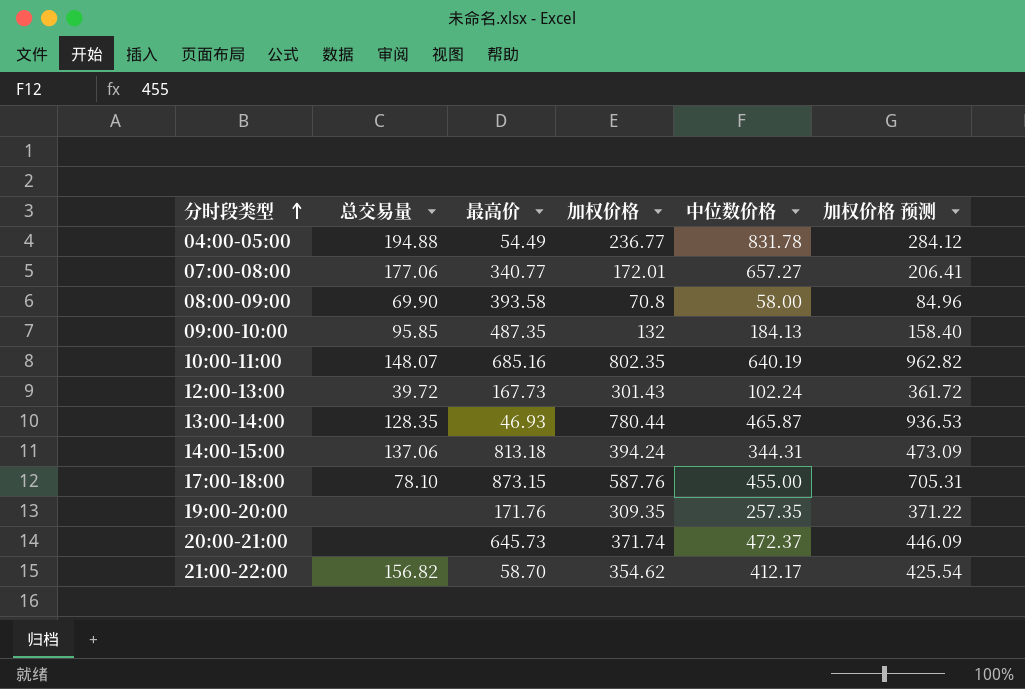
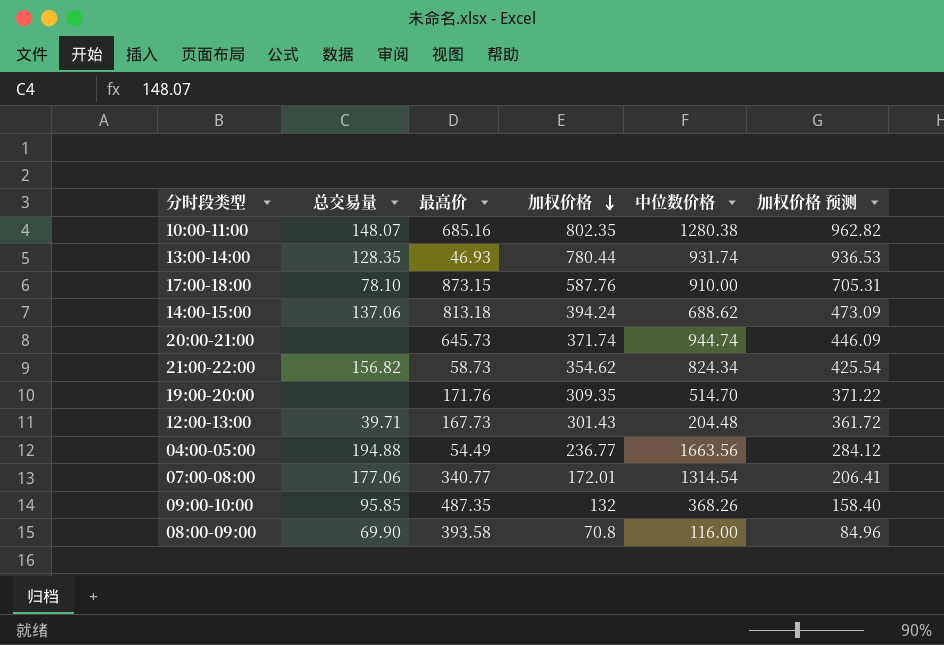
row order: 分时段类型 ascending -> 加权价格 descending
10:00-11:00 | 中位数价格: 640.19 -> 1280.38
13:00-14:00 | 中位数价格: 465.87 -> 931.74
17:00-18:00 | 中位数价格: 455.00 -> 910.00
14:00-15:00 | 中位数价格: 344.31 -> 688.62
20:00-21:00 | 中位数价格: 472.37 -> 944.74
21:00-22:00 | 最高价: 58.70 -> 58.73
21:00-22:00 | 中位数价格: 412.17 -> 824.34
19:00-20:00 | 中位数价格: 257.35 -> 514.70
12:00-13:00 | 总交易量: 39.72 -> 39.71
12:00-13:00 | 中位数价格: 102.24 -> 204.48
04:00-05:00 | 中位数价格: 831.78 -> 1663.56
07:00-08:00 | 中位数价格: 657.27 -> 1314.54
09:00-10:00 | 中位数价格: 184.13 -> 368.26
08:00-09:00 | 中位数价格: 58.00 -> 116.00

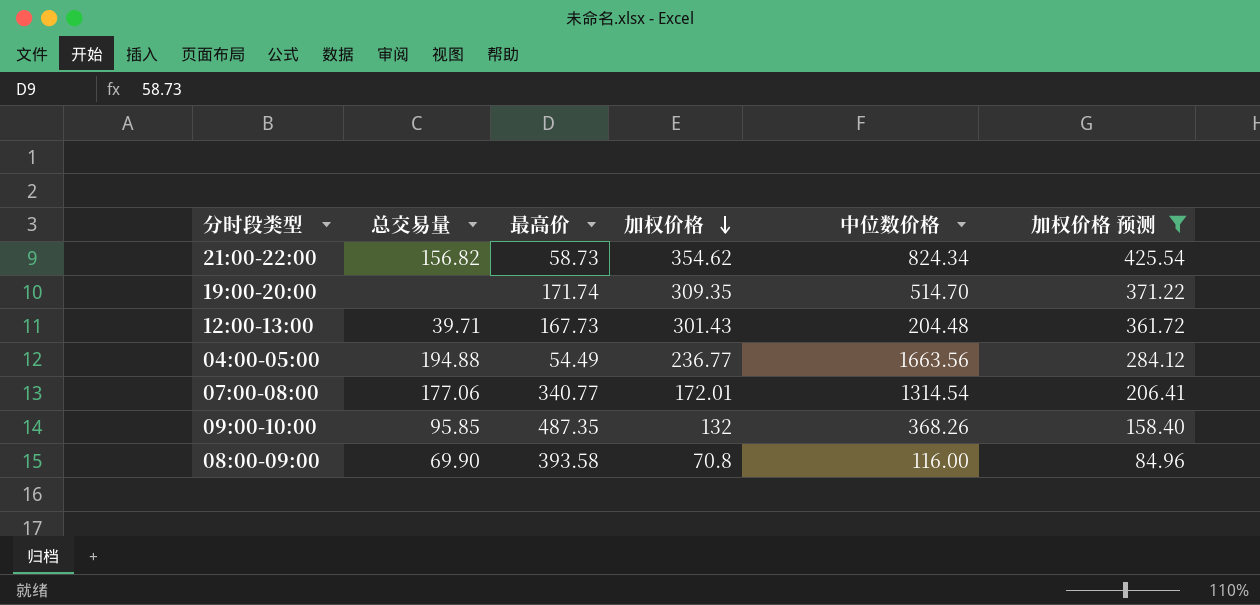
filter: none -> 加权价格 预测 <= 425.54
19:00-20:00 | 最高价: 171.76 -> 171.74

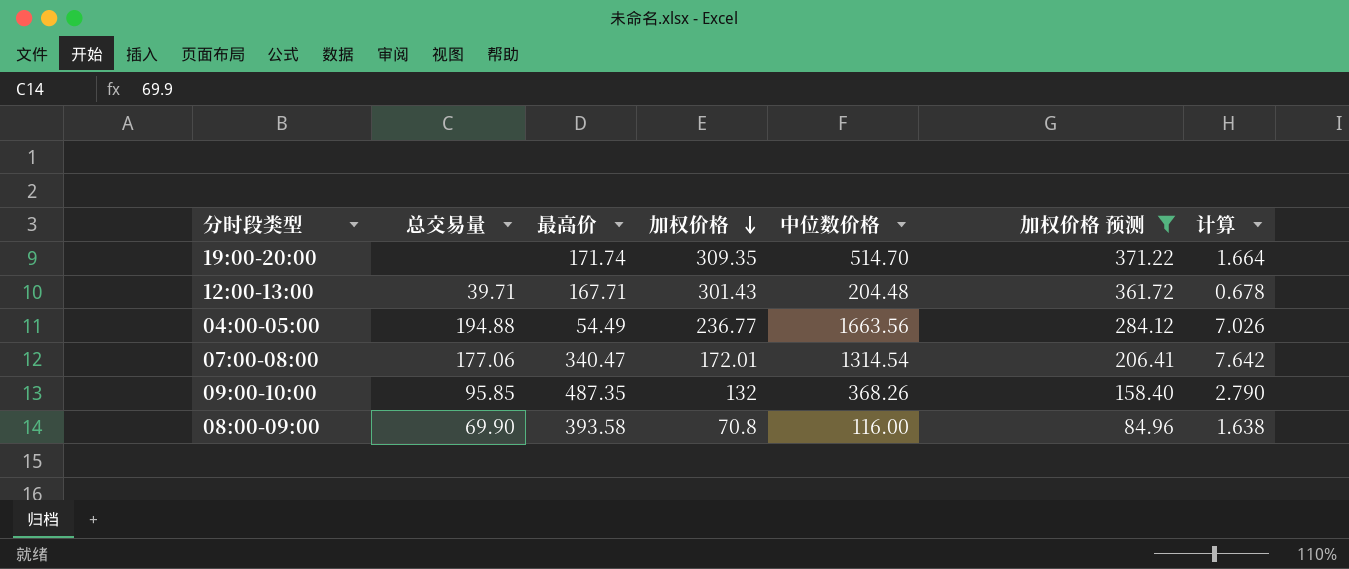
column 计算 | formula: none -> [中位数价格] / [加权价格]
row 21:00-22:00: 156.82 | 58.73 | 354.62 | 824.34 | 425.54 -> none
12:00-13:00 | 最高价: 167.73 -> 167.71
07:00-08:00 | 最高价: 340.77 -> 340.47

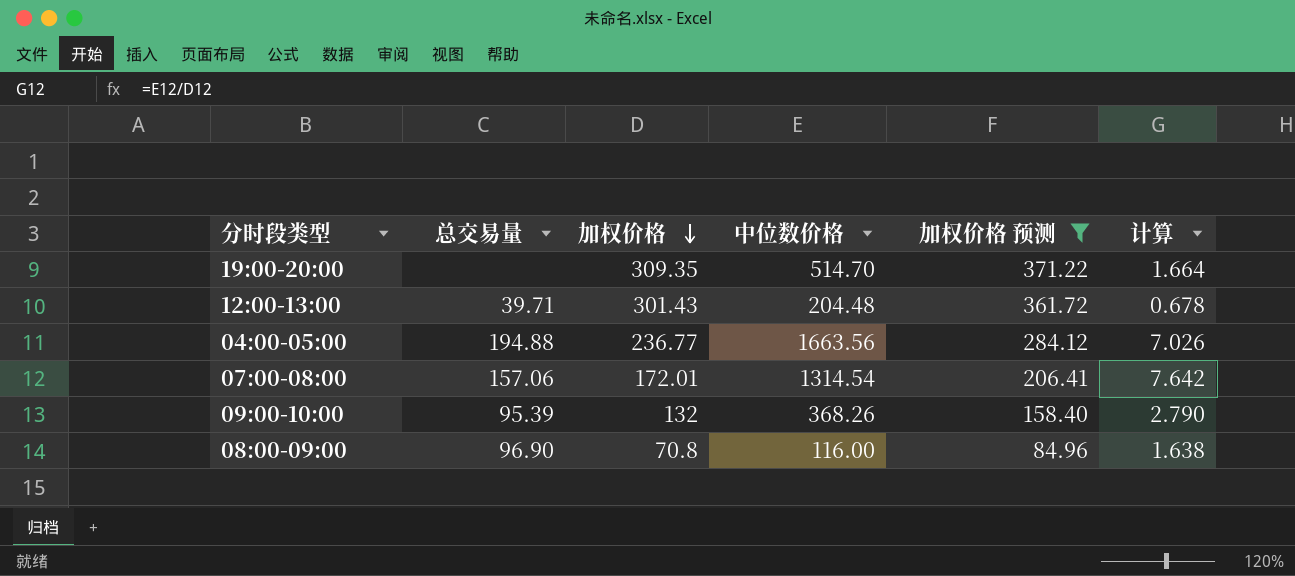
column 最高价 | position: 3 -> none
07:00-08:00 | 总交易量: 177.06 -> 157.06
09:00-10:00 | 总交易量: 95.85 -> 95.39
08:00-09:00 | 总交易量: 69.90 -> 96.90

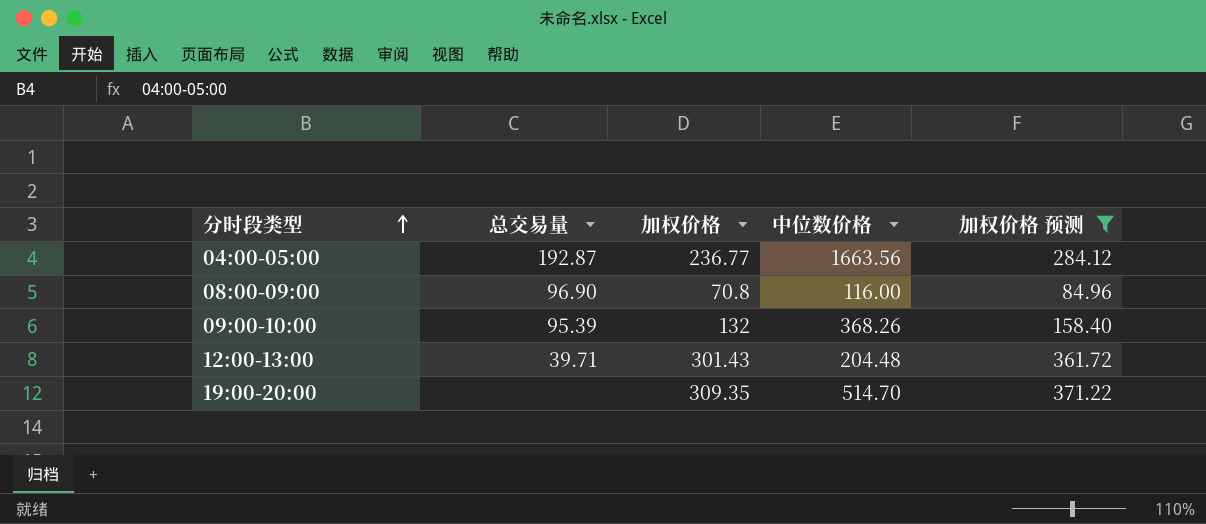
row order: 加权价格 descending -> 分时段类型 ascending
column 计算 | formula: [中位数价格] / [加权价格] -> none
row 07:00-08:00: 157.06 | 172.01 | 1314.54 | 206.41 | 7.642 -> none
04:00-05:00 | 总交易量: 194.88 -> 192.87

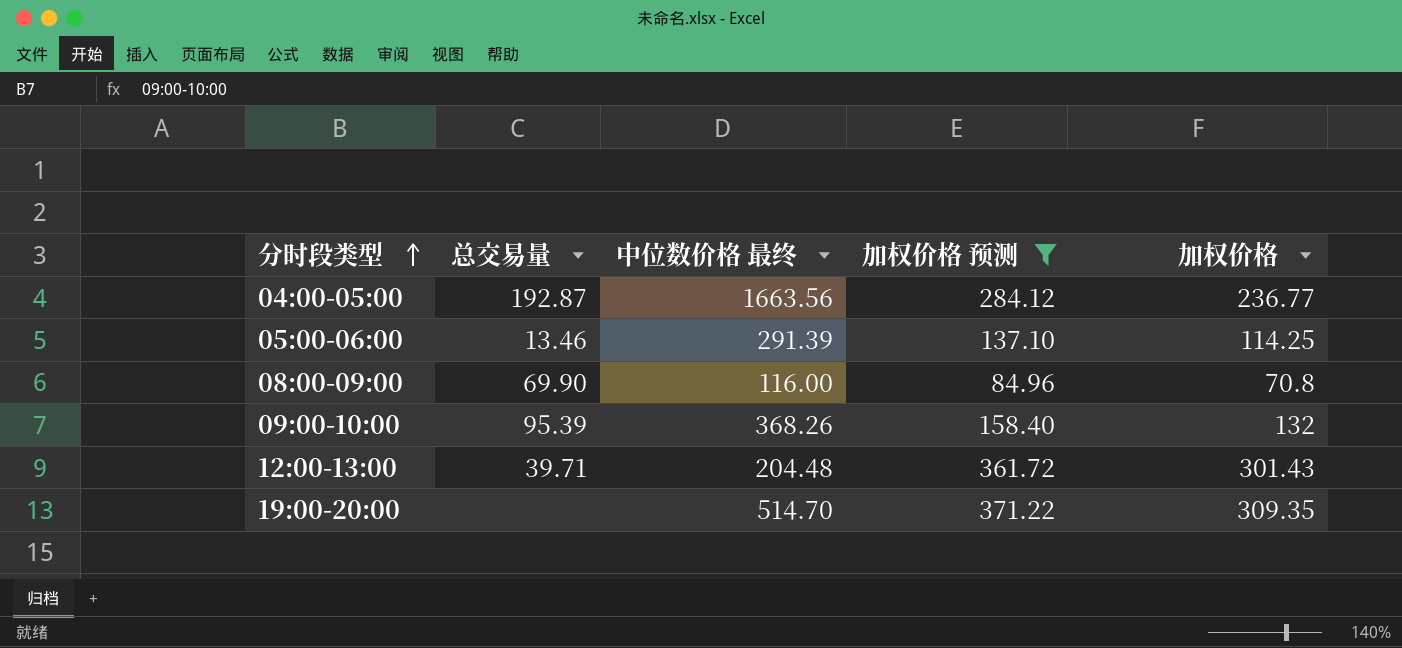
column name: 中位数价格 -> 中位数价格 最终
column 加权价格 | position: 3 -> 5
row 05:00-06:00: none -> 13.46 | 291.39 | 137.10 | 114.25
08:00-09:00 | 总交易量: 96.90 -> 69.90

